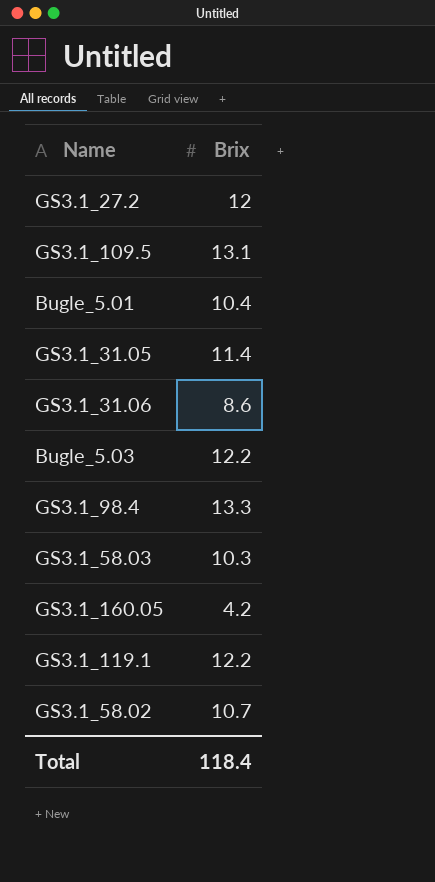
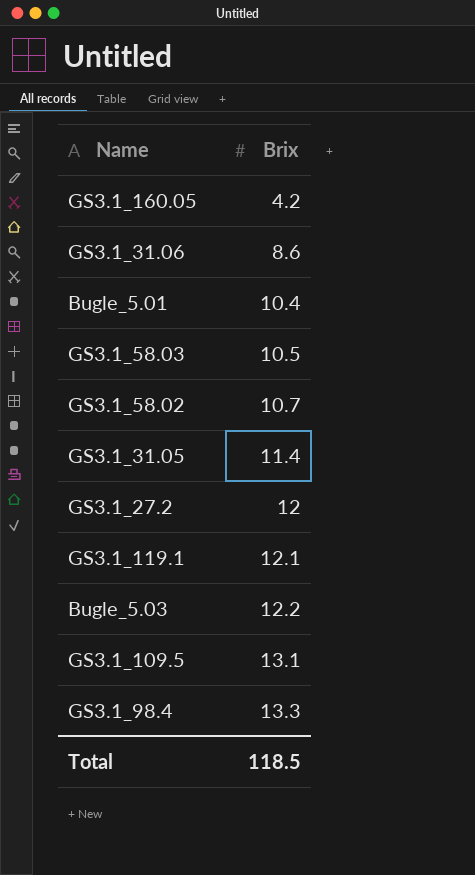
row order: none -> Brix ascending
GS3.1_58.03 | Brix: 10.3 -> 10.5
GS3.1_119.1 | Brix: 12.2 -> 12.1
Total | Brix: 118.4 -> 118.5

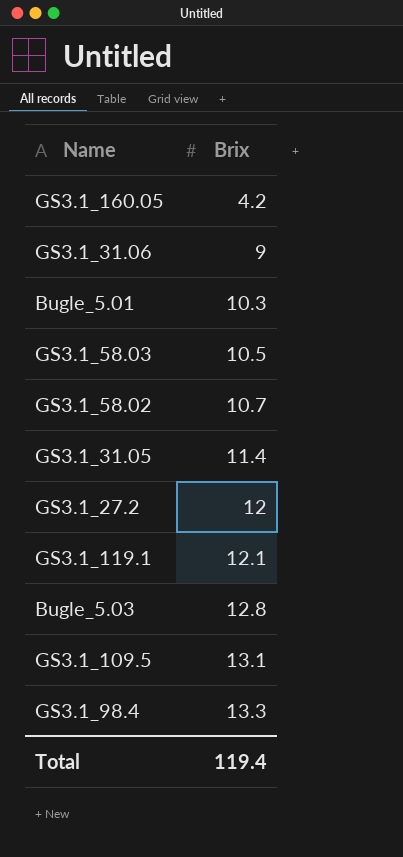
GS3.1_31.06 | Brix: 8.6 -> 9
Bugle_5.01 | Brix: 10.4 -> 10.3
Bugle_5.03 | Brix: 12.2 -> 12.8
Total | Brix: 118.5 -> 119.4

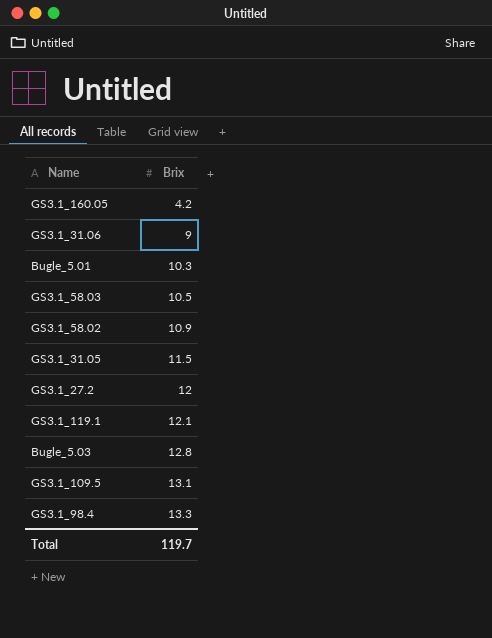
GS3.1_58.02 | Brix: 10.7 -> 10.9
GS3.1_31.05 | Brix: 11.4 -> 11.5
Total | Brix: 119.4 -> 119.7

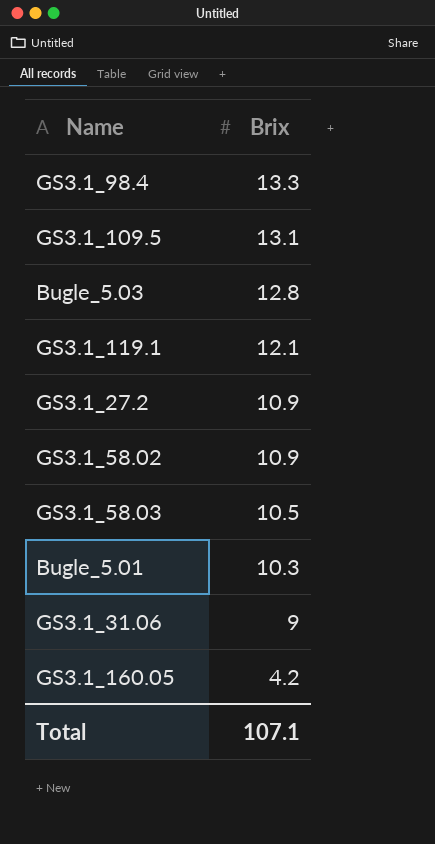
row order: Brix ascending -> Brix descending
row GS3.1_31.05: 11.5 -> none
GS3.1_27.2 | Brix: 12 -> 10.9
Total | Brix: 119.7 -> 107.1

